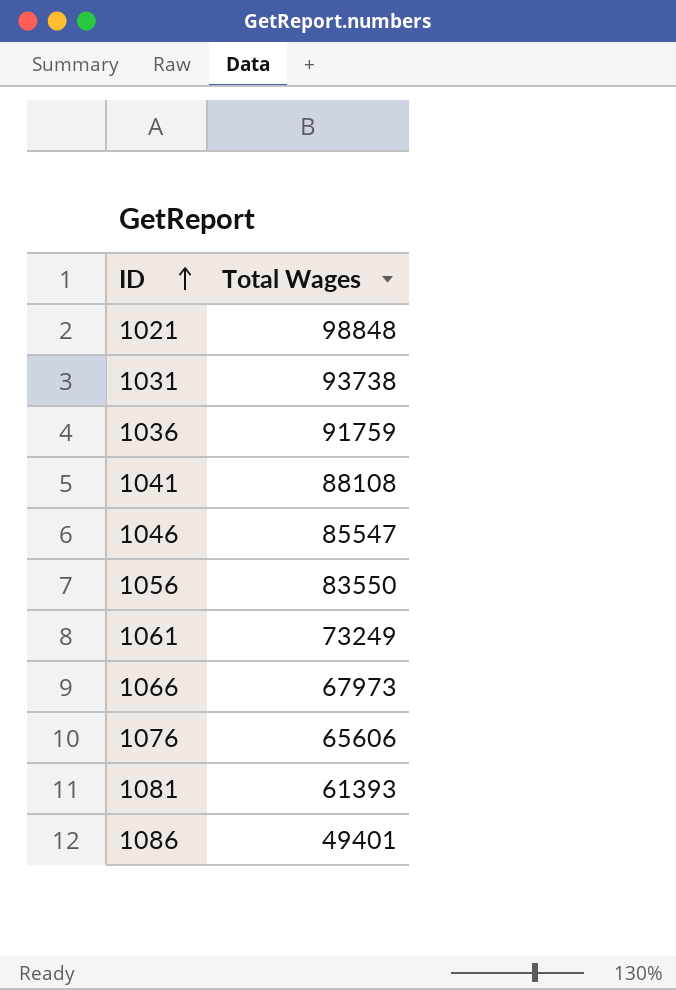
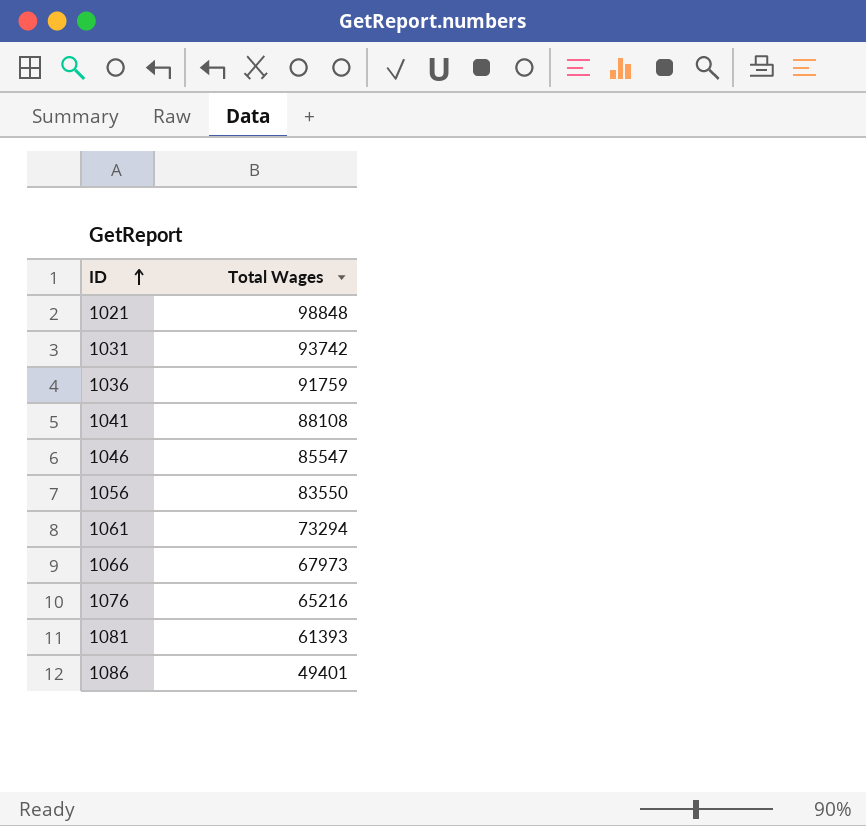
1031 | Total Wages: 93738 -> 93742
1061 | Total Wages: 73249 -> 73294
1076 | Total Wages: 65606 -> 65216

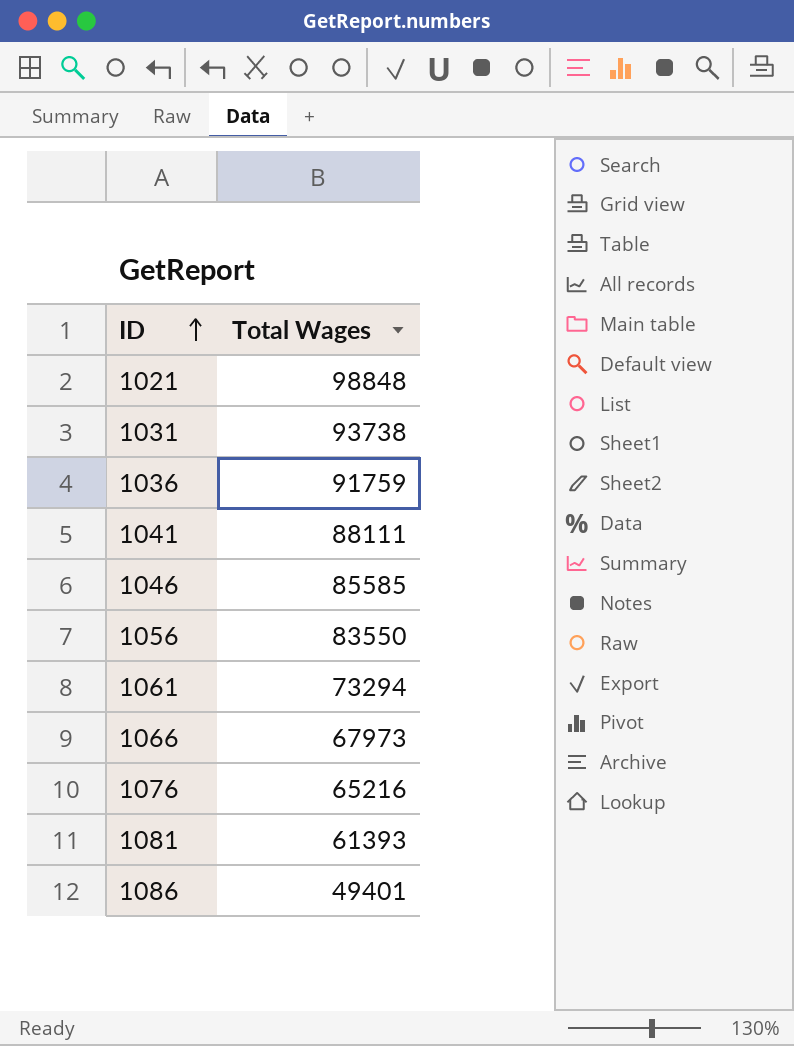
1031 | Total Wages: 93742 -> 93738
1041 | Total Wages: 88108 -> 88111
1046 | Total Wages: 85547 -> 85585

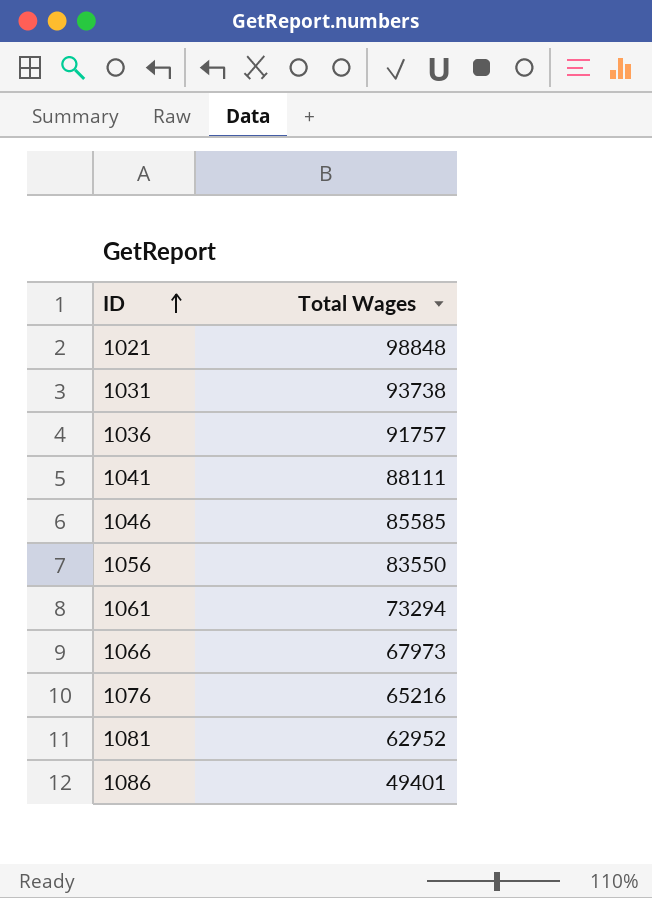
1036 | Total Wages: 91759 -> 91757
1081 | Total Wages: 61393 -> 62952

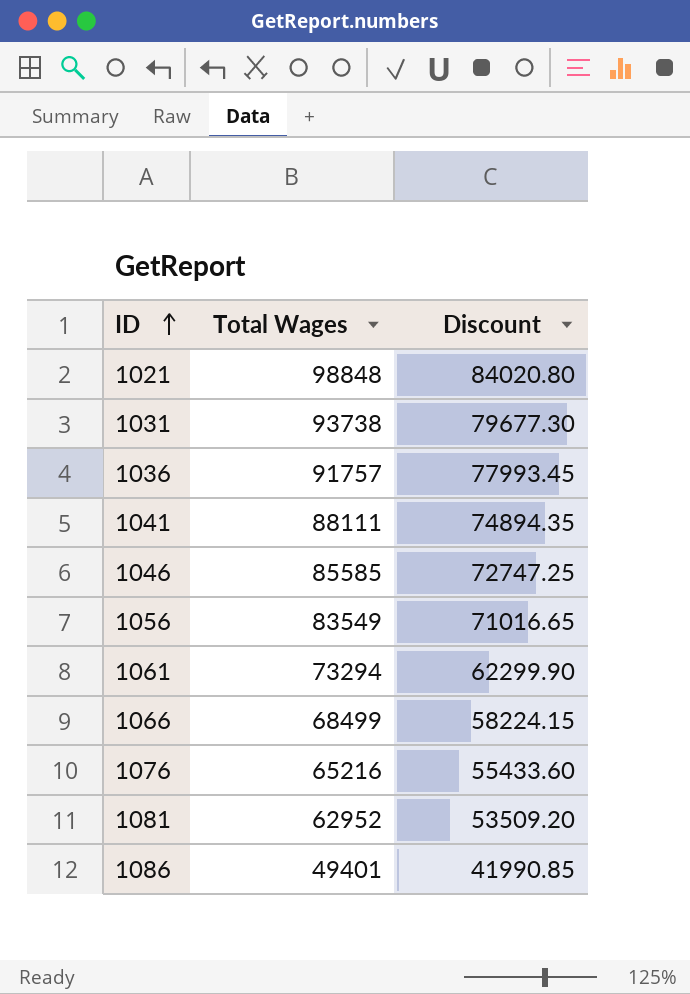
column Discount | formula: none -> [Total Wages] * 0.85
1056 | Total Wages: 83550 -> 83549
1066 | Total Wages: 67973 -> 68499

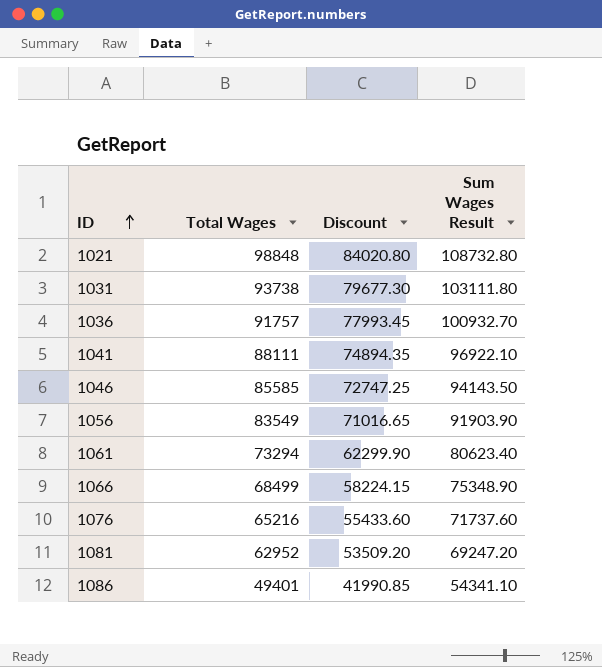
column Sum Wages Result | formula: none -> [Total Wages] * 1.1

